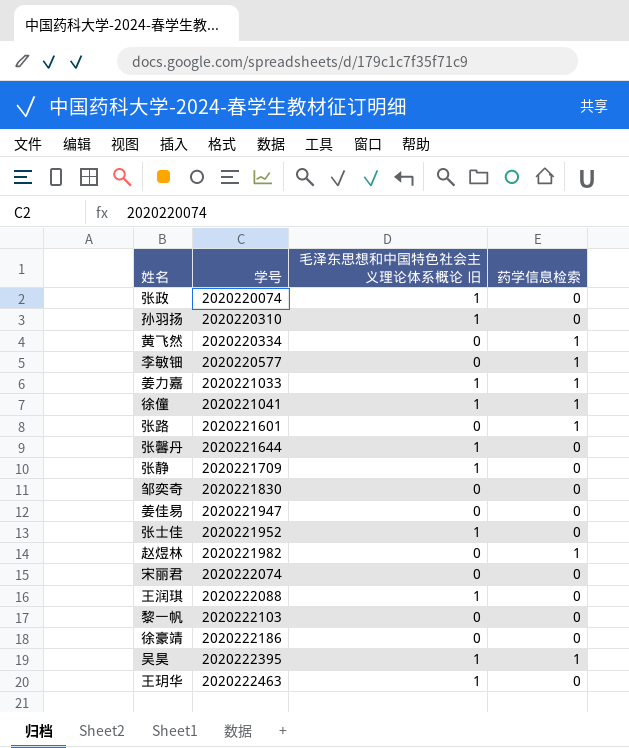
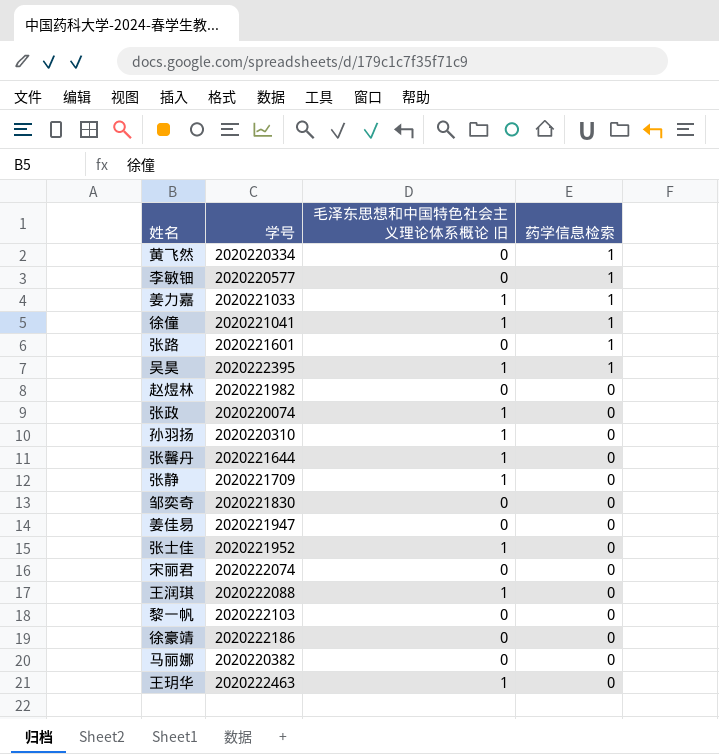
row order: 学号 ascending -> 药学信息检索 descending
赵煜林 | 药学信息检索: 1 -> 0
row 马丽娜: none -> 2020220382 | 0 | 0

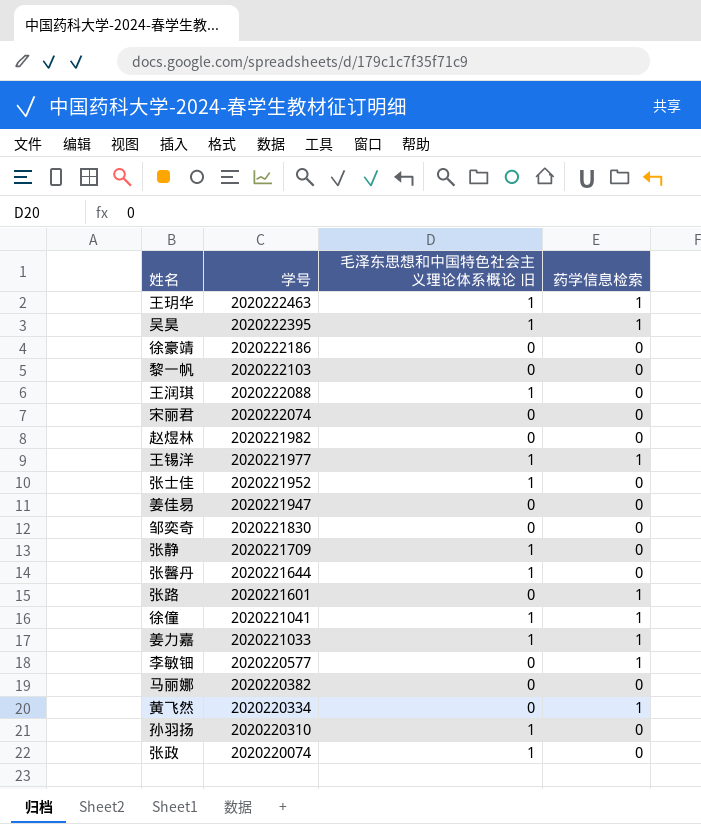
row order: 药学信息检索 descending -> 学号 descending
王玥华 | 药学信息检索: 0 -> 1
row 王锡洋: none -> 2020221977 | 1 | 1

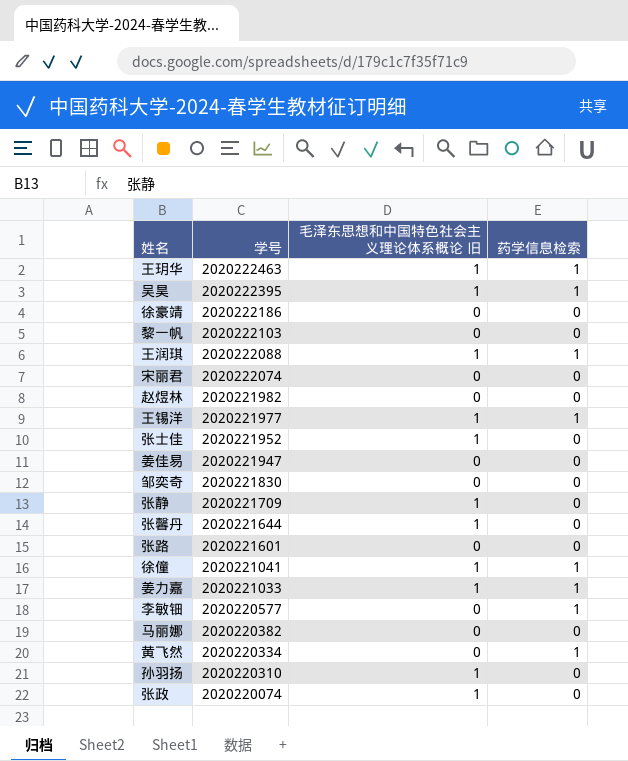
王润琪 | 药学信息检索: 0 -> 1
张路 | 药学信息检索: 1 -> 0

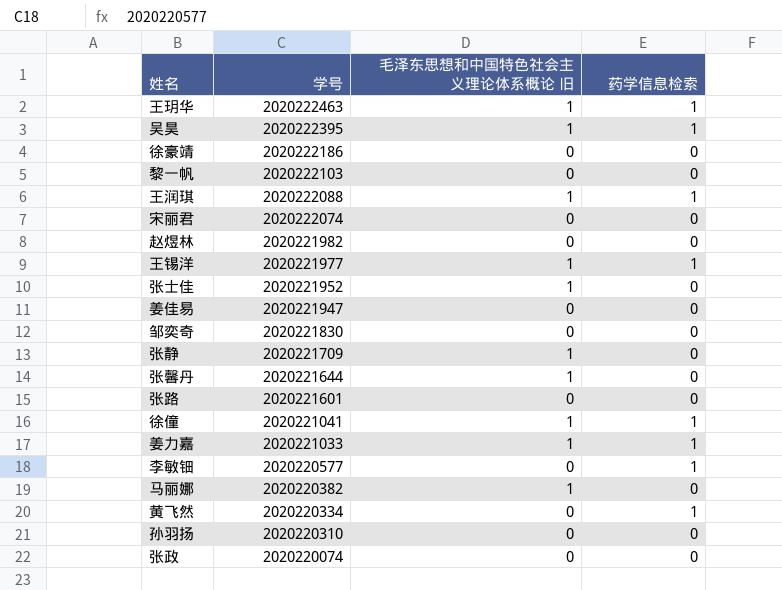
马丽娜 | 毛泽东思想和中国特色社会主义理论体系概论 旧: 0 -> 1
孙羽扬 | 毛泽东思想和中国特色社会主义理论体系概论 旧: 1 -> 0
张政 | 毛泽东思想和中国特色社会主义理论体系概论 旧: 1 -> 0

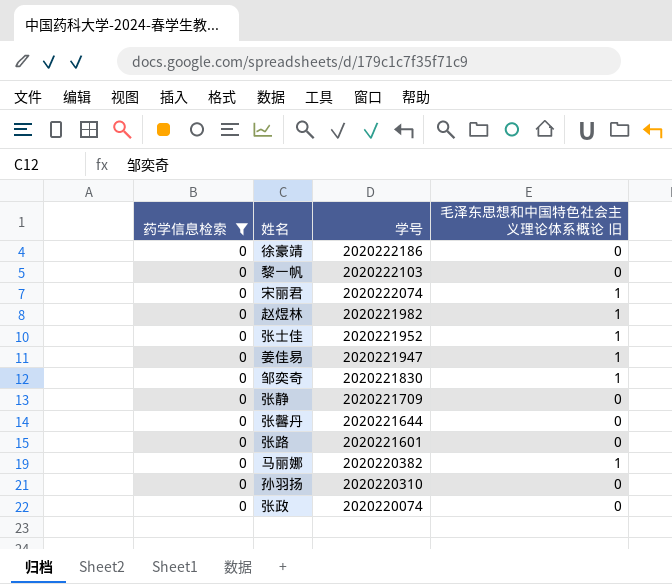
filter: none -> 药学信息检索 = 0
column 药学信息检索 | position: 4 -> 1
宋丽君 | 毛泽东思想和中国特色社会主义理论体系概论 旧: 0 -> 1
赵煜林 | 毛泽东思想和中国特色社会主义理论体系概论 旧: 0 -> 1
姜佳易 | 毛泽东思想和中国特色社会主义理论体系概论 旧: 0 -> 1
邹奕奇 | 毛泽东思想和中国特色社会主义理论体系概论 旧: 0 -> 1
张静 | 毛泽东思想和中国特色社会主义理论体系概论 旧: 1 -> 0
张馨丹 | 毛泽东思想和中国特色社会主义理论体系概论 旧: 1 -> 0

